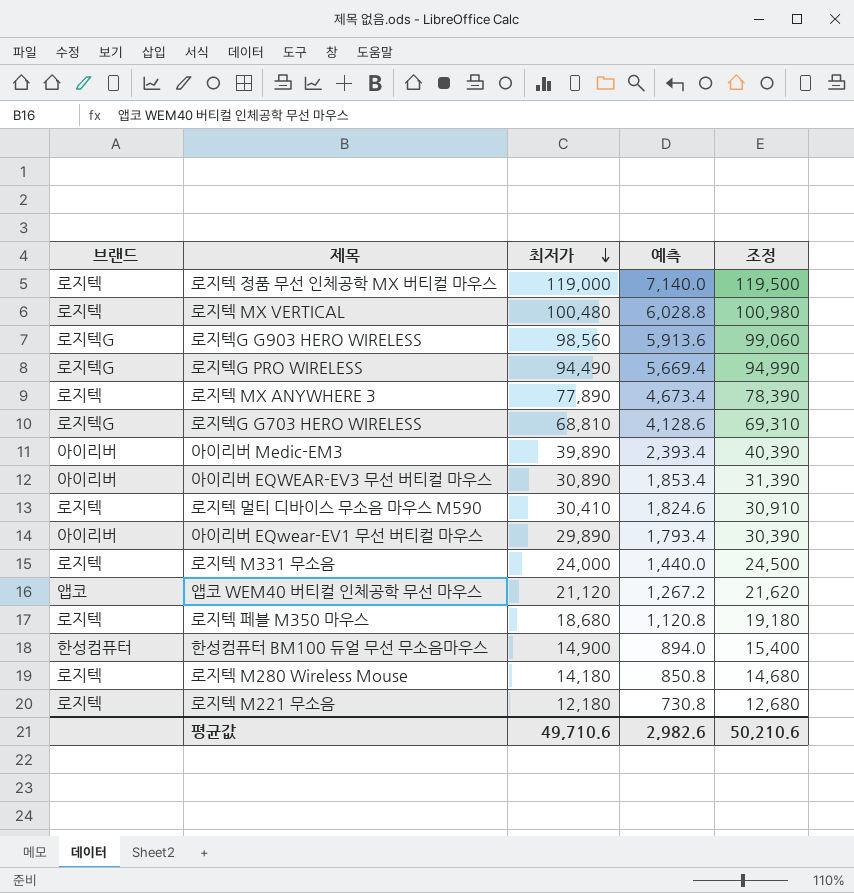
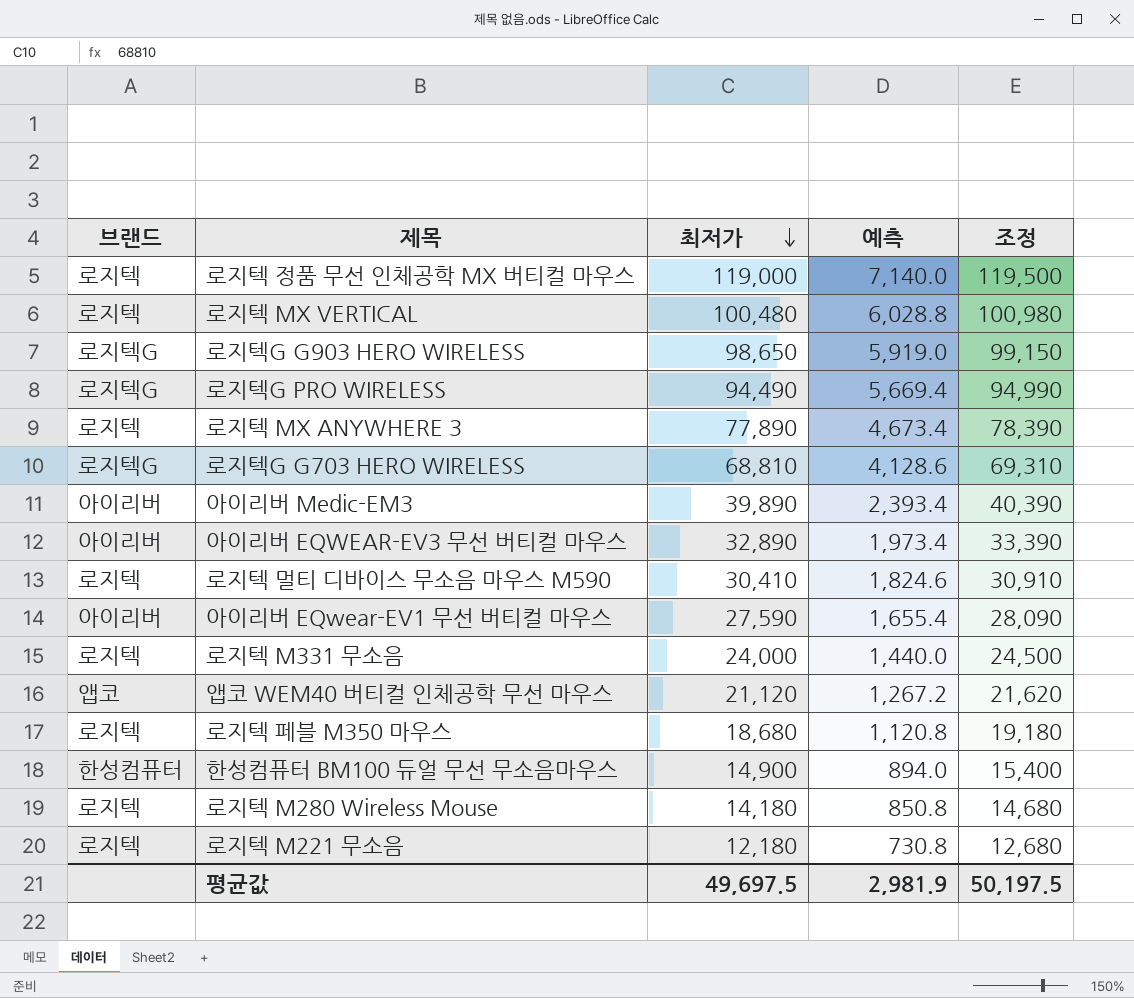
로지텍G G903 HERO WIRELESS | 최저가: 98,560 -> 98,650
로지텍G G903 HERO WIRELESS | 예측: 5,913.6 -> 5,919.0
로지텍G G903 HERO WIRELESS | 조정: 99,060 -> 99,150
아이리버 EQWEAR-EV3 무선 버티컬 마우스 | 최저가: 30,890 -> 32,890
아이리버 EQWEAR-EV3 무선 버티컬 마우스 | 예측: 1,853.4 -> 1,973.4
아이리버 EQWEAR-EV3 무선 버티컬 마우스 | 조정: 31,390 -> 33,390
아이리버 EQwear-EV1 무선 버티컬 마우스 | 최저가: 29,890 -> 27,590
아이리버 EQwear-EV1 무선 버티컬 마우스 | 예측: 1,793.4 -> 1,655.4
아이리버 EQwear-EV1 무선 버티컬 마우스 | 조정: 30,390 -> 28,090
평균값 | 최저가: 49,710.6 -> 49,697.5
평균값 | 예측: 2,982.6 -> 2,981.9
평균값 | 조정: 50,210.6 -> 50,197.5

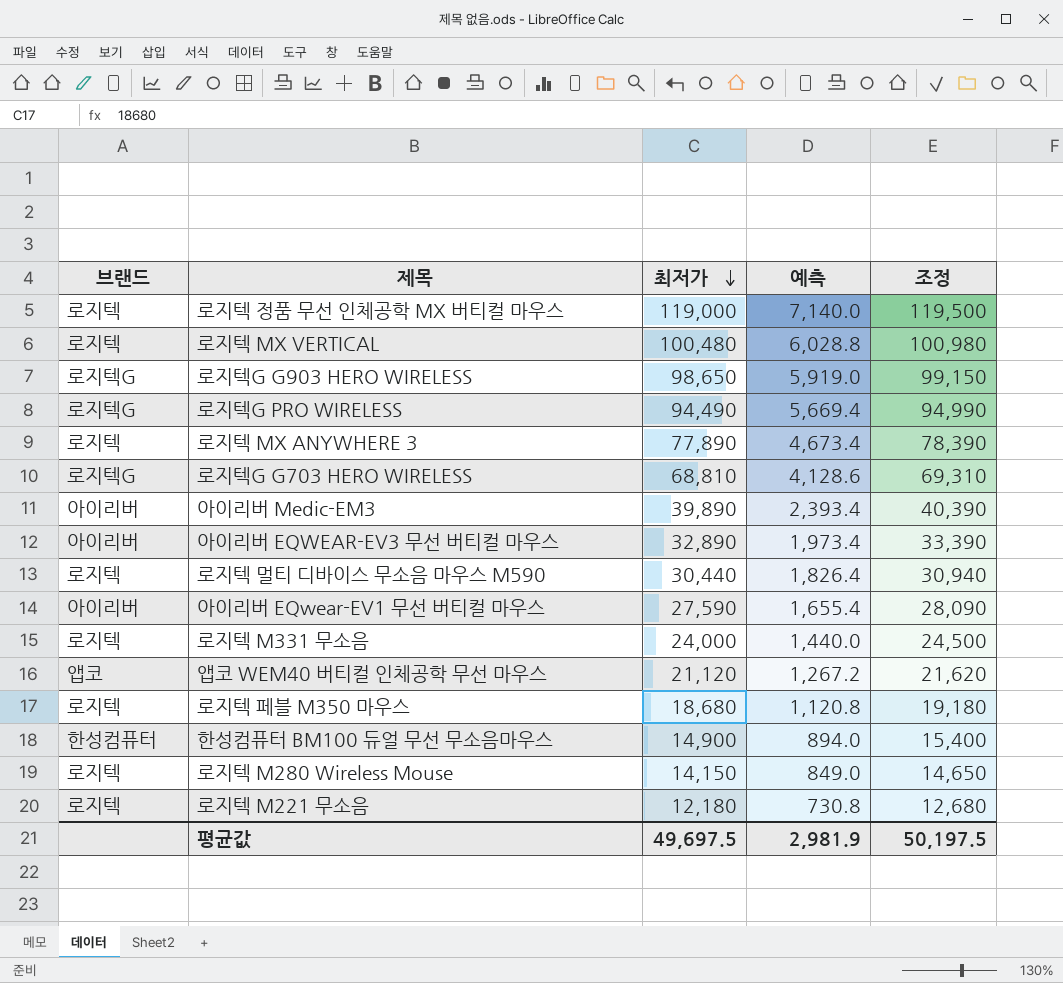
로지텍 멀티 디바이스 무소음 마우스 M590 | 최저가: 30,410 -> 30,440
로지텍 멀티 디바이스 무소음 마우스 M590 | 예측: 1,824.6 -> 1,826.4
로지텍 멀티 디바이스 무소음 마우스 M590 | 조정: 30,910 -> 30,940
로지텍 M280 Wireless Mouse | 최저가: 14,180 -> 14,150
로지텍 M280 Wireless Mouse | 예측: 850.8 -> 849.0
로지텍 M280 Wireless Mouse | 조정: 14,680 -> 14,650

